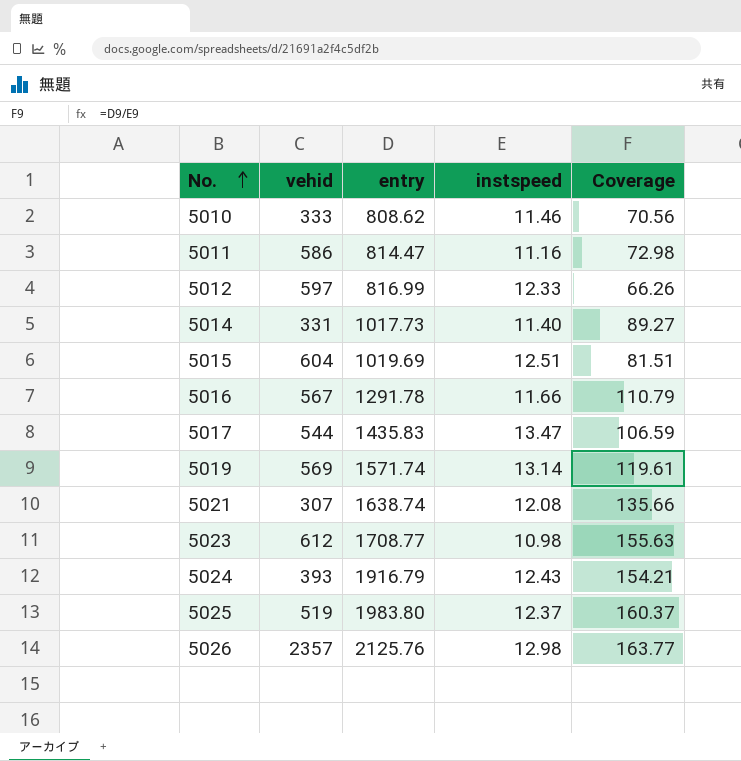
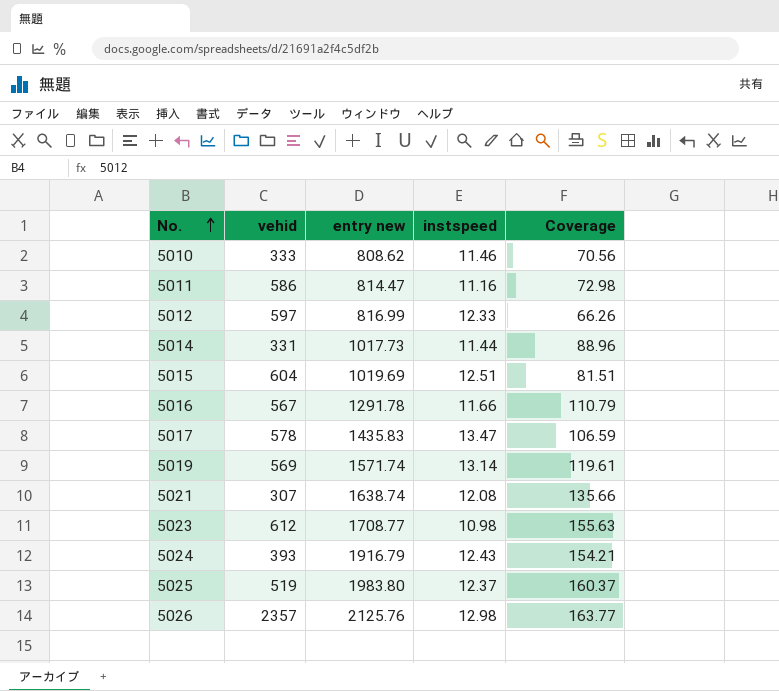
column name: entry -> entry new
5014 | instspeed: 11.40 -> 11.44
5014 | Coverage: 89.27 -> 88.96
5017 | vehid: 544 -> 578

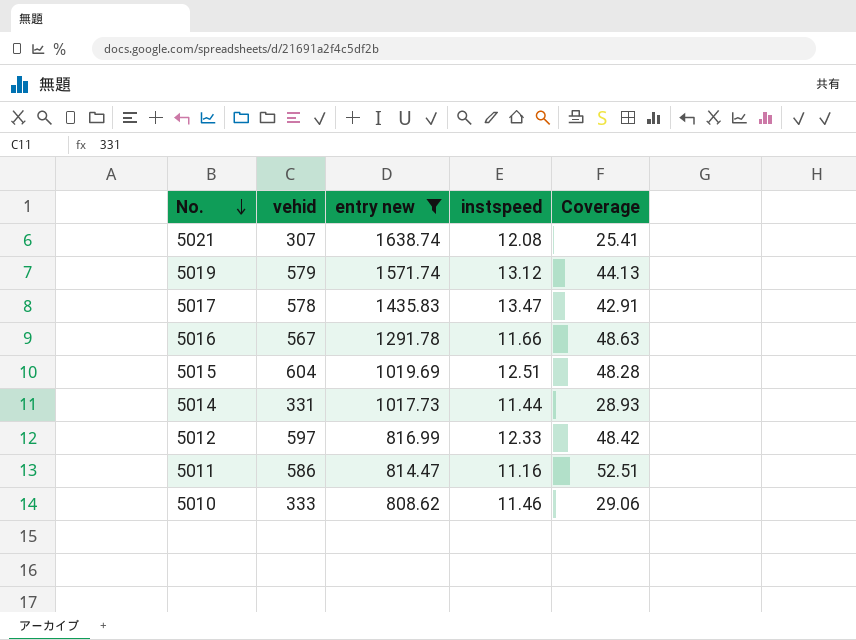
filter: none -> entry new <= 1638.74
row order: No. ascending -> No. descending
column Coverage | formula: [entry new] / [instspeed] -> [vehid] / [instspeed]
5019 | vehid: 569 -> 579
5019 | instspeed: 13.14 -> 13.12

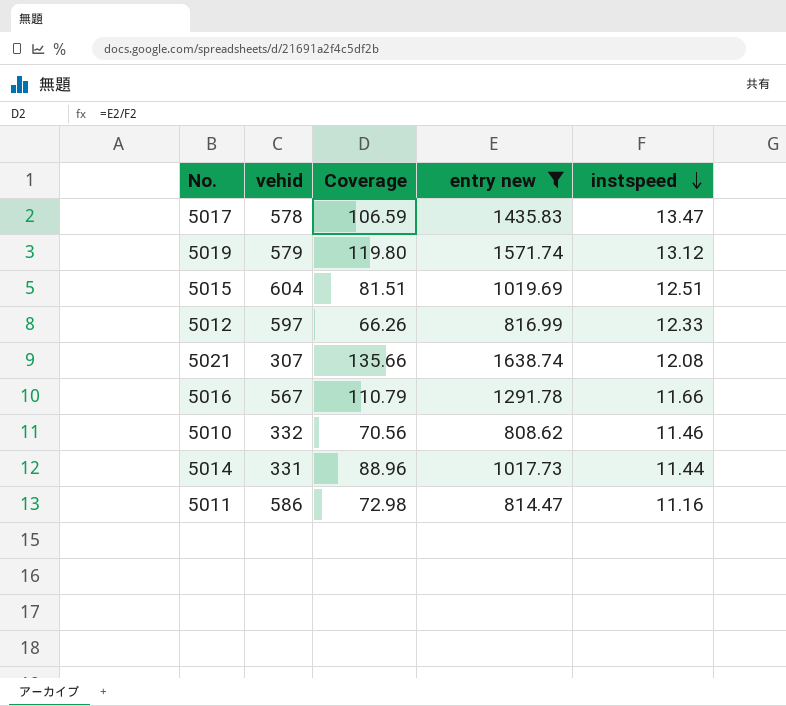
row order: No. descending -> instspeed descending
column Coverage | formula: [vehid] / [instspeed] -> [entry new] / [instspeed]
column Coverage | position: 5 -> 3
5010 | vehid: 333 -> 332

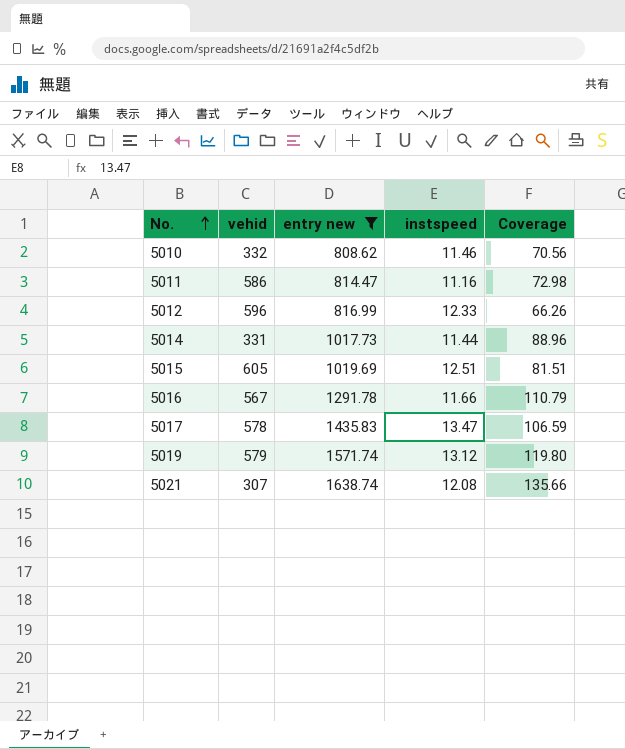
row order: instspeed descending -> No. ascending
column Coverage | position: 3 -> 5
5012 | vehid: 597 -> 596
5015 | vehid: 604 -> 605

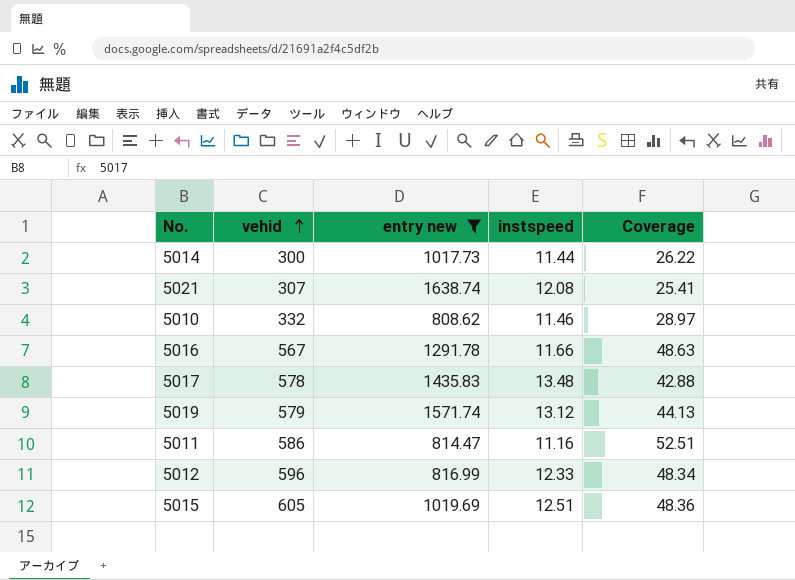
row order: No. ascending -> vehid ascending
column Coverage | formula: [entry new] / [instspeed] -> [vehid] / [instspeed]
5014 | vehid: 331 -> 300
5017 | instspeed: 13.47 -> 13.48

